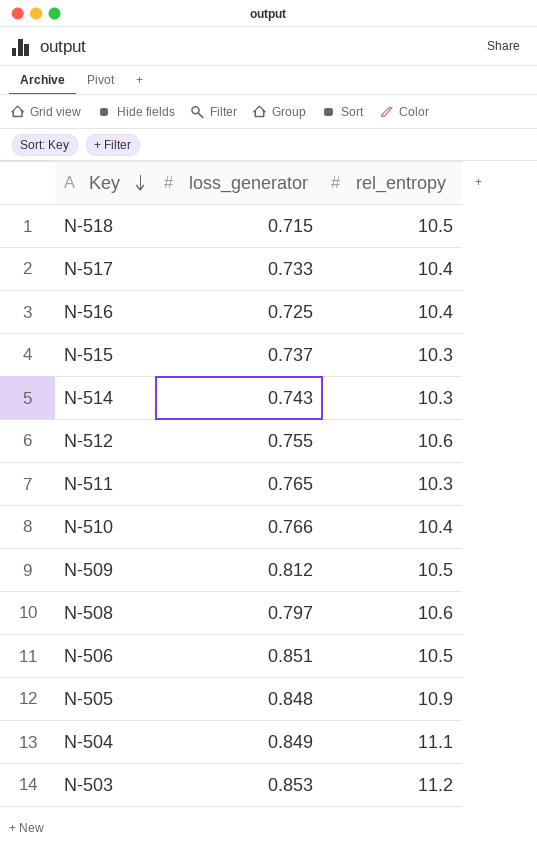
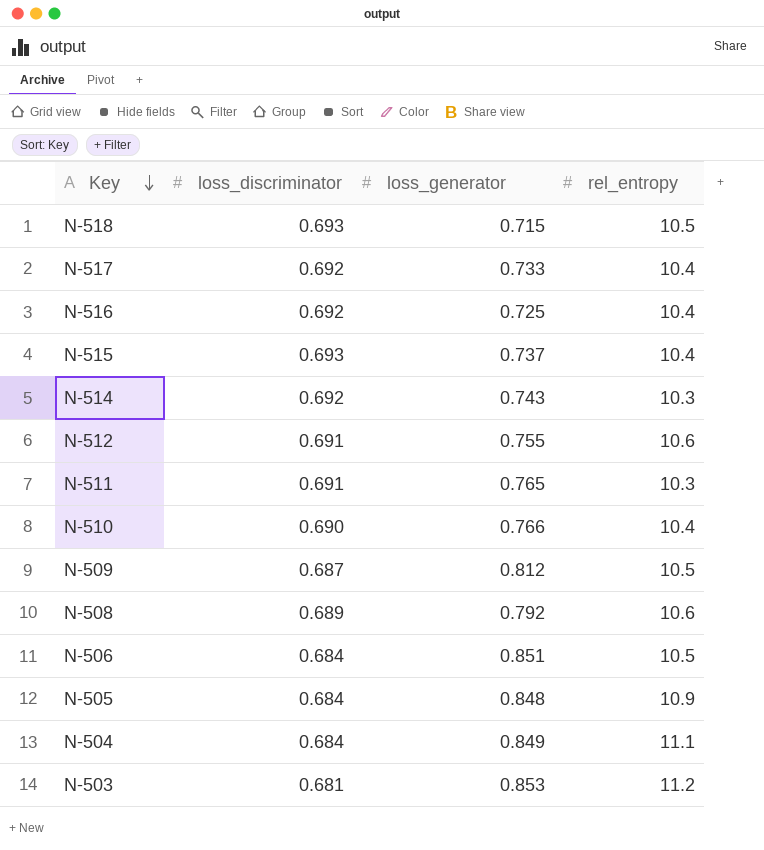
column loss_discriminator | position: none -> 2
N-515 | rel_entropy: 10.3 -> 10.4
N-508 | loss_generator: 0.797 -> 0.792

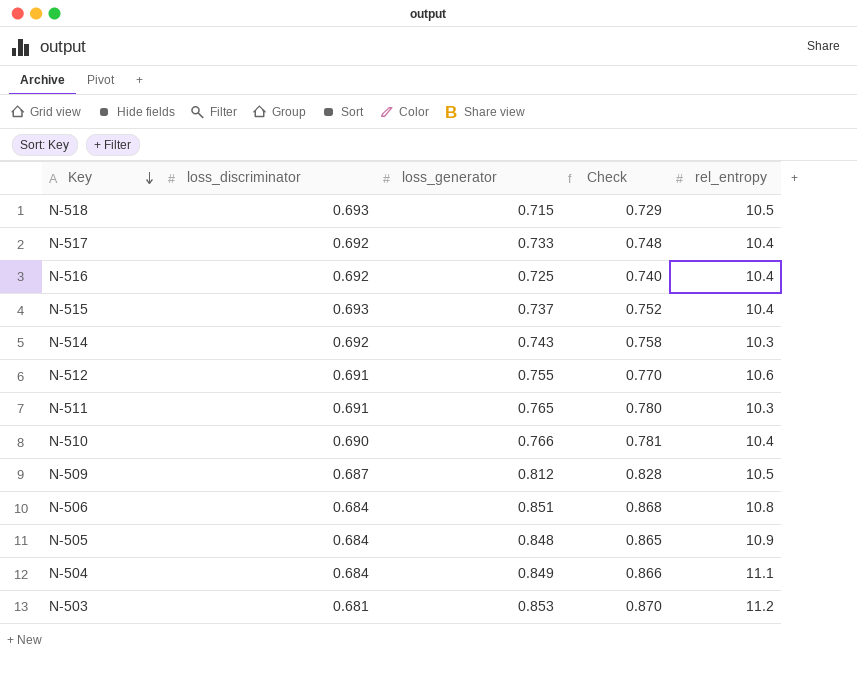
column Check | formula: none -> [loss_generator] * 1.02
row N-508: 0.689 | 0.792 | 10.6 -> none
N-506 | rel_entropy: 10.5 -> 10.8

